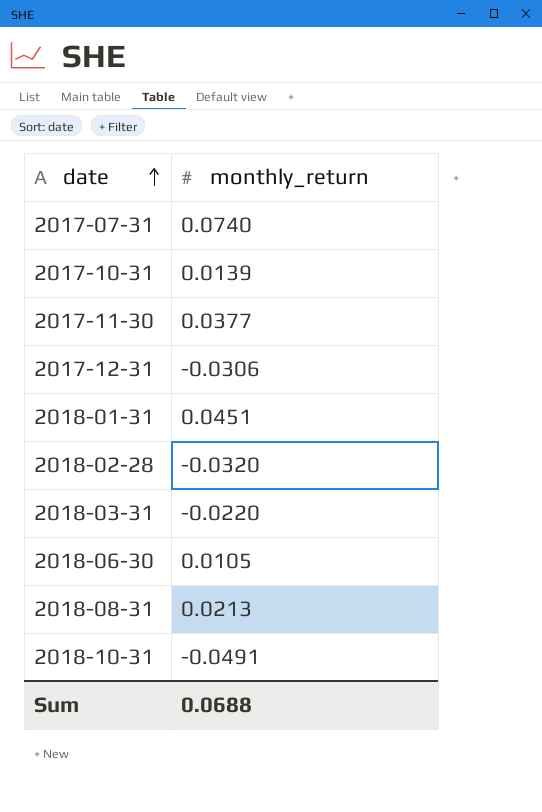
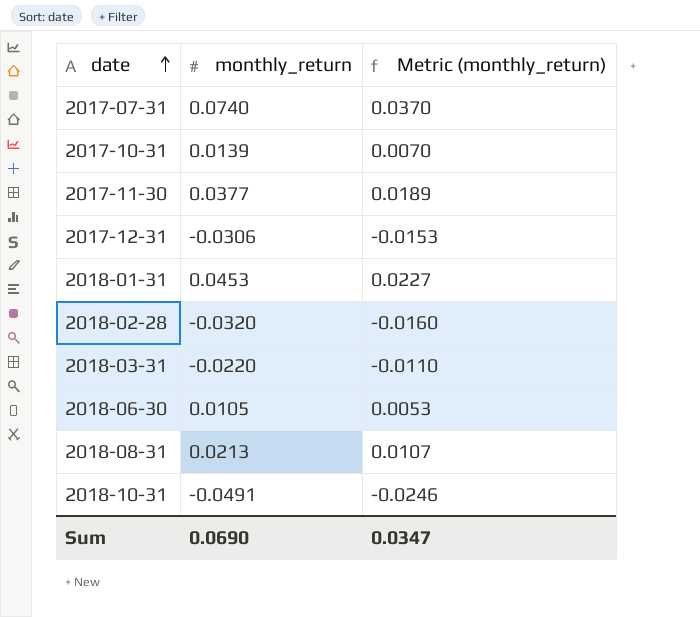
column Metric (monthly_return) | formula: none -> [monthly_return] * 0.5
2018-01-31 | monthly_return: 0.0451 -> 0.0453
Sum | monthly_return: 0.0688 -> 0.0690

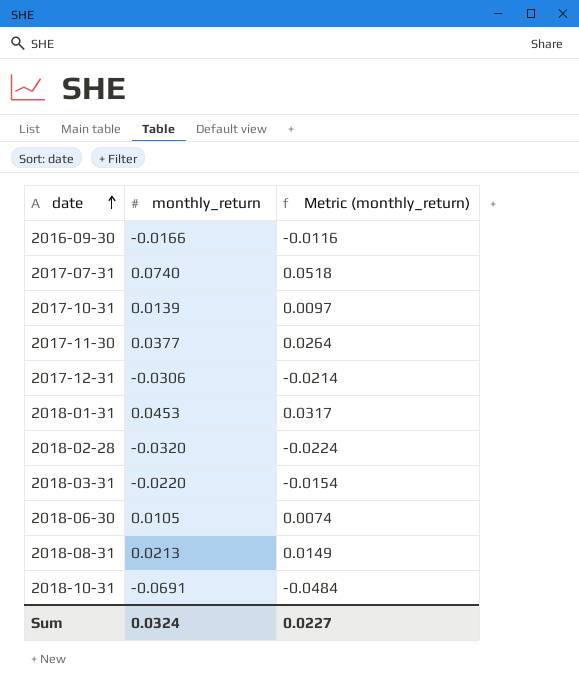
column Metric (monthly_return) | formula: [monthly_return] * 0.5 -> [monthly_return] * 0.7
row 2016-09-30: none -> -0.0166 | -0.0116
2018-10-31 | monthly_return: -0.0491 -> -0.0691
Sum | monthly_return: 0.0690 -> 0.0324
Sum | Metric (monthly_return): 0.0347 -> 0.0227

